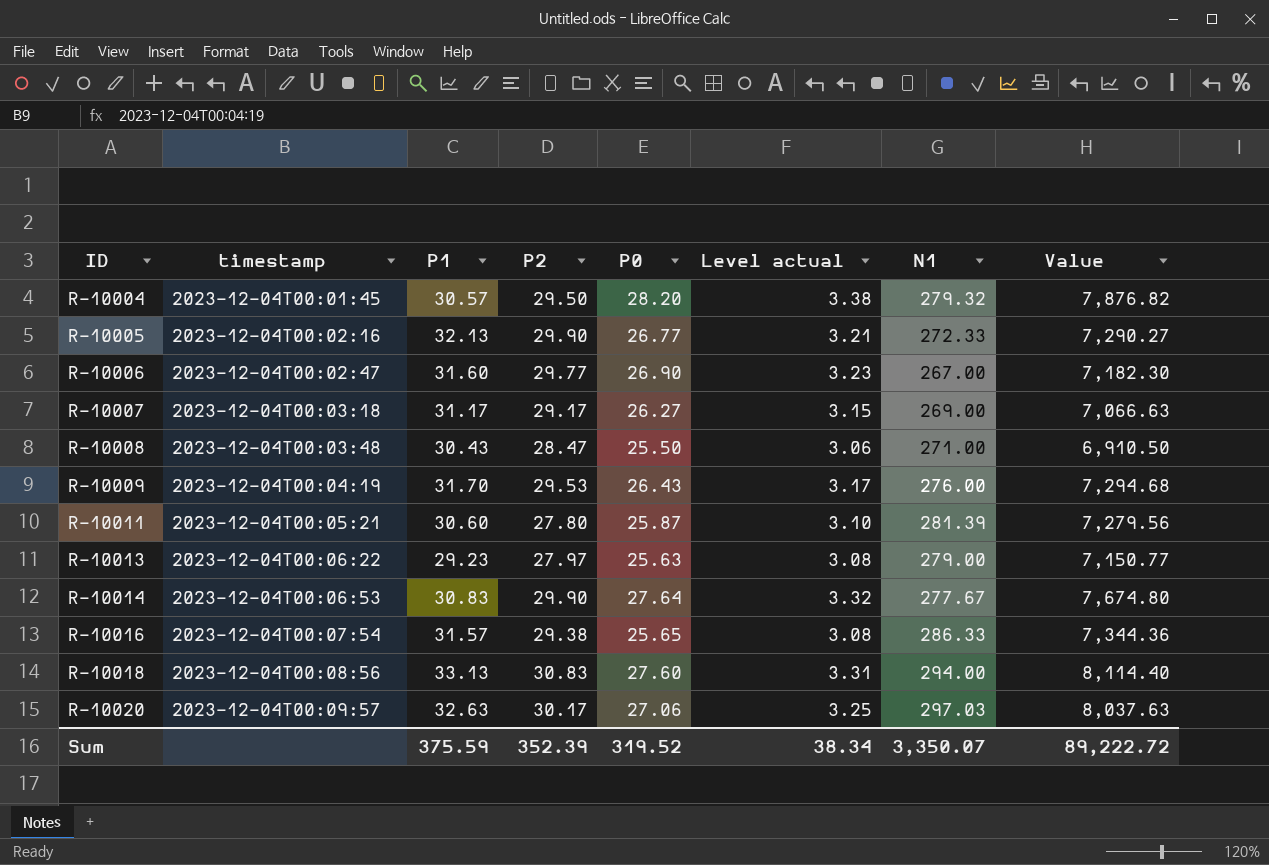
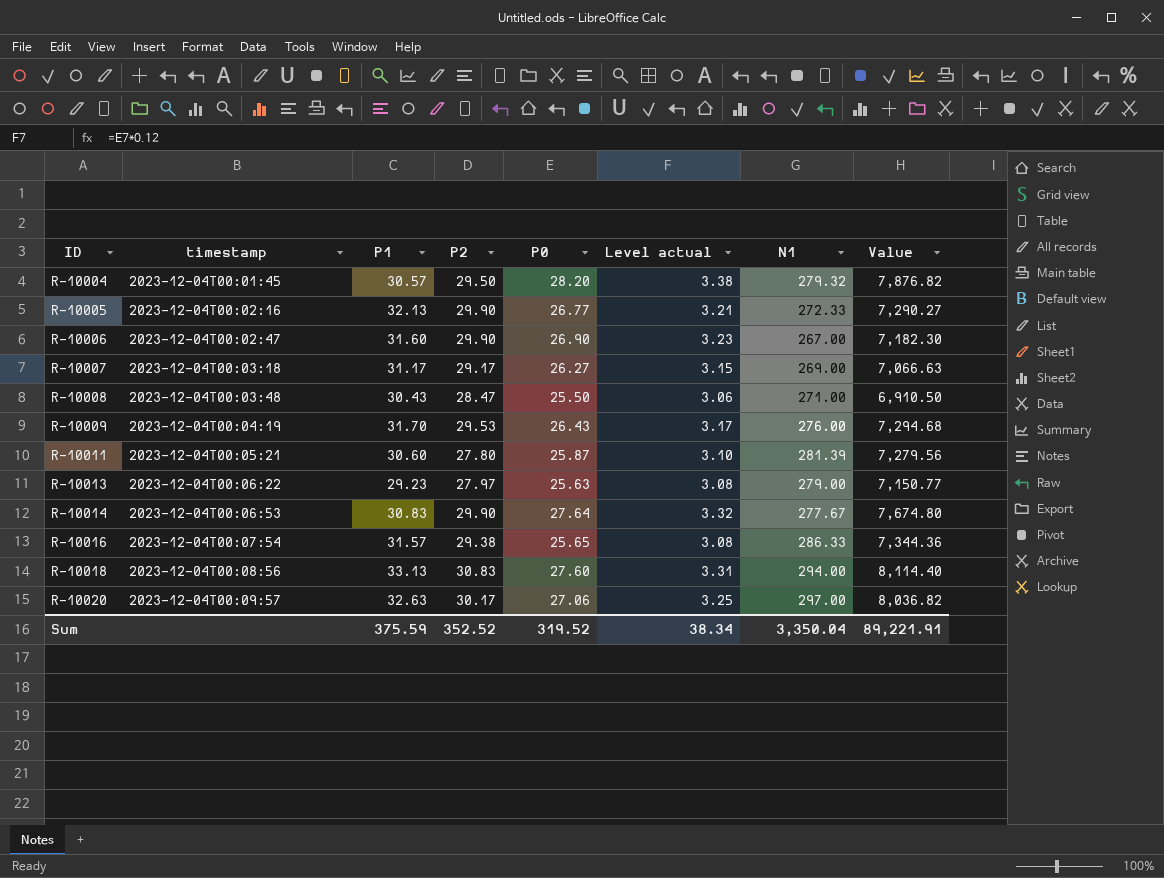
R-10006 | P2: 29.77 -> 29.90
R-10020 | N1: 297.03 -> 297.00
R-10020 | Value: 8,037.63 -> 8,036.82
Sum | P2: 352.39 -> 352.52
Sum | N1: 3,350.07 -> 3,350.04
Sum | Value: 89,222.72 -> 89,221.91

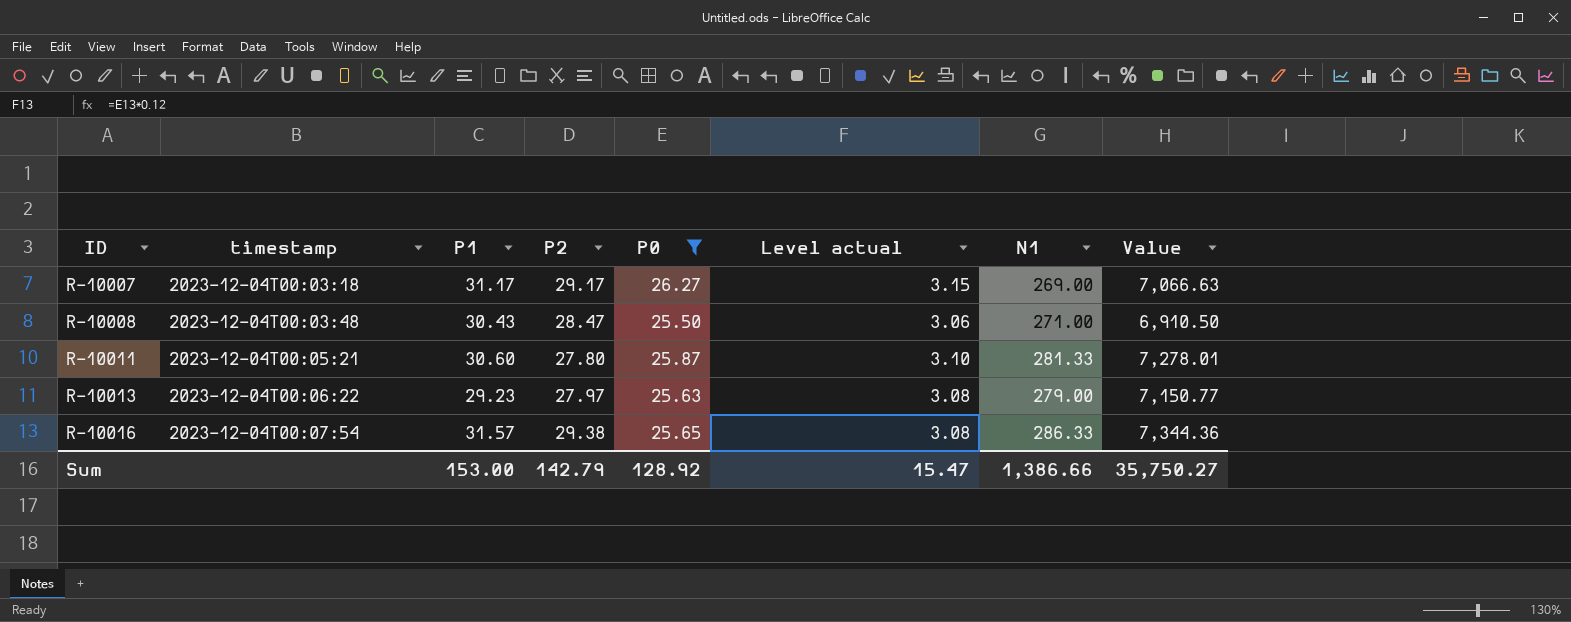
filter: none -> P0 <= 26.27
R-10011 | N1: 281.39 -> 281.33
R-10011 | Value: 7,279.56 -> 7,278.01
Sum | P1: 375.59 -> 153.00
Sum | P2: 352.52 -> 142.79
Sum | P0: 319.52 -> 128.92
Sum | Level actual: 38.34 -> 15.47
Sum | N1: 3,350.04 -> 1,386.66
Sum | Value: 89,221.91 -> 35,750.27

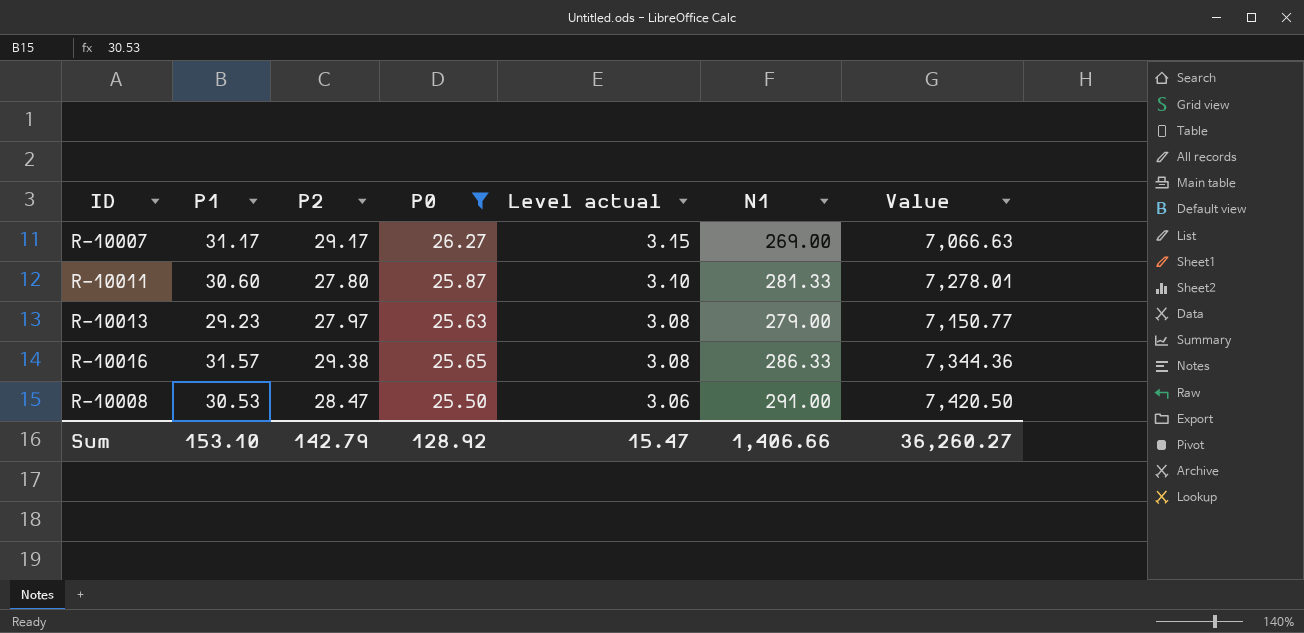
row order: ID ascending -> Level actual descending
column timestamp | position: 2 -> none
R-10008 | P1: 30.43 -> 30.53
R-10008 | N1: 271.00 -> 291.00
R-10008 | Value: 6,910.50 -> 7,420.50
Sum | P1: 153.00 -> 153.10
Sum | N1: 1,386.66 -> 1,406.66
Sum | Value: 35,750.27 -> 36,260.27

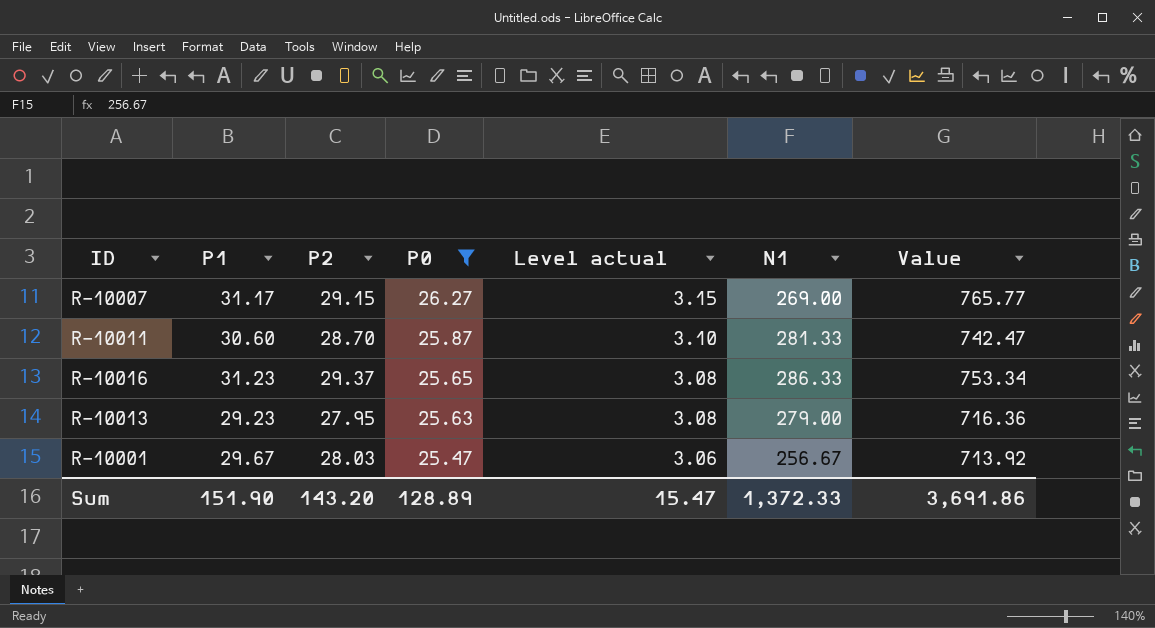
row order: Level actual descending -> P0 descending
column Value | formula: [P0] * [N1] -> [P2] * [P0]
row R-10008: 30.53 | 28.47 | 25.50 | 3.06 | 291.00 | 7,420.50 -> none
R-10007 | P2: 29.17 -> 29.15
R-10011 | P2: 27.80 -> 28.70
R-10016 | P1: 31.57 -> 31.23
R-10016 | P2: 29.38 -> 29.37
R-10013 | P2: 27.97 -> 27.95
row R-10001: none -> 29.67 | 28.03 | 25.47 | 3.06 | 256.67 | 713.92
Sum | P1: 153.10 -> 151.90
Sum | P2: 142.79 -> 143.20
Sum | P0: 128.92 -> 128.89
Sum | N1: 1,406.66 -> 1,372.33
Sum | Value: 36,260.27 -> 3,691.86

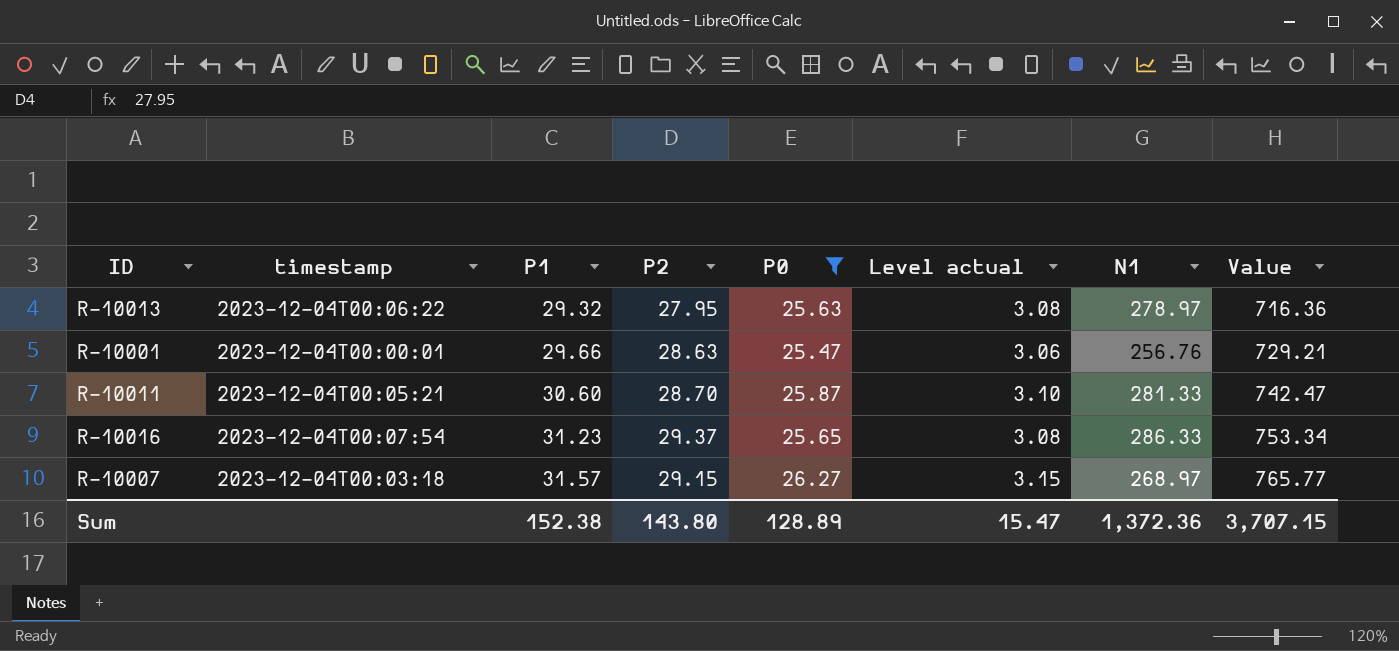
row order: P0 descending -> P1 ascending
column timestamp | position: none -> 2
R-10013 | P1: 29.23 -> 29.32
R-10013 | N1: 279.00 -> 278.97
R-10001 | P1: 29.67 -> 29.66
R-10001 | P2: 28.03 -> 28.63
R-10001 | N1: 256.67 -> 256.76
R-10001 | Value: 713.92 -> 729.21
R-10007 | P1: 31.17 -> 31.57
R-10007 | N1: 269.00 -> 268.97
Sum | P1: 151.90 -> 152.38
Sum | P2: 143.20 -> 143.80
Sum | N1: 1,372.33 -> 1,372.36
Sum | Value: 3,691.86 -> 3,707.15

